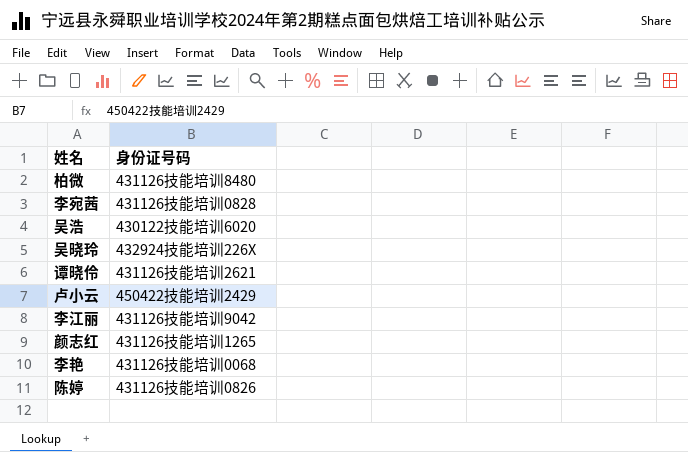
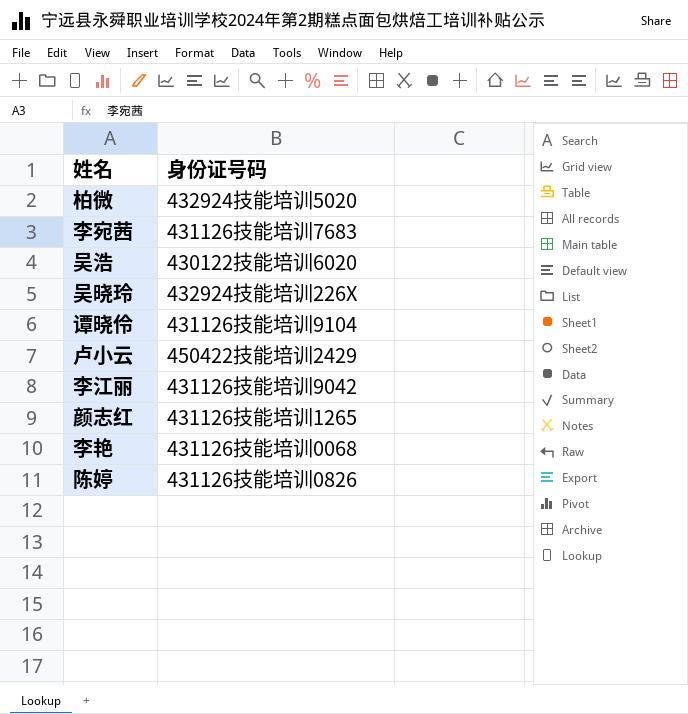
柏微 | 身份证号码: 431126技能培训8480 -> 432924技能培训5020
李宛茜 | 身份证号码: 431126技能培训0828 -> 431126技能培训7683
谭晓伶 | 身份证号码: 431126技能培训2621 -> 431126技能培训9104

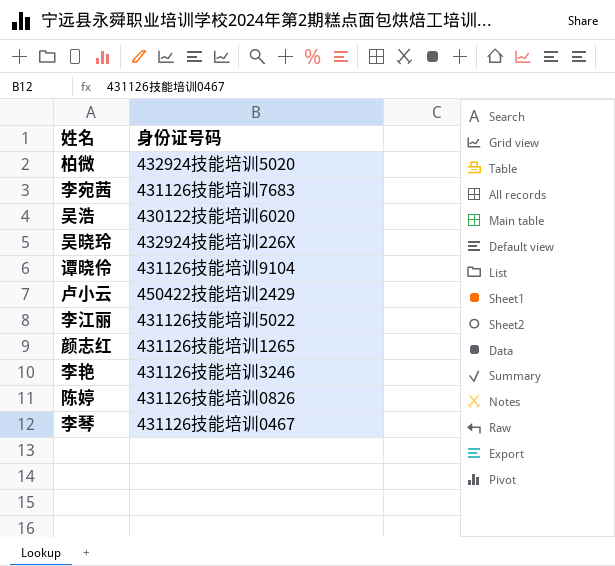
李江丽 | 身份证号码: 431126技能培训9042 -> 431126技能培训5022
李艳 | 身份证号码: 431126技能培训0068 -> 431126技能培训3246
row 李琴: none -> 431126技能培训0467

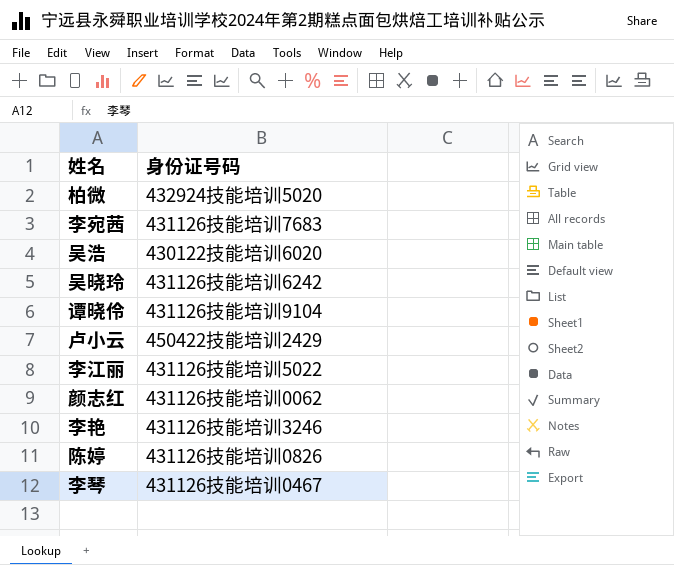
吴晓玲 | 身份证号码: 432924技能培训226X -> 431126技能培训6242
颜志红 | 身份证号码: 431126技能培训1265 -> 431126技能培训0062

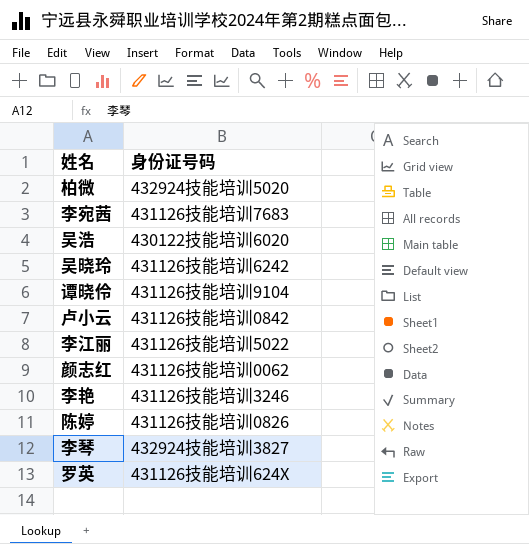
卢小云 | 身份证号码: 450422技能培训2429 -> 431126技能培训0842
李琴 | 身份证号码: 431126技能培训0467 -> 432924技能培训3827
row 罗英: none -> 431126技能培训624X

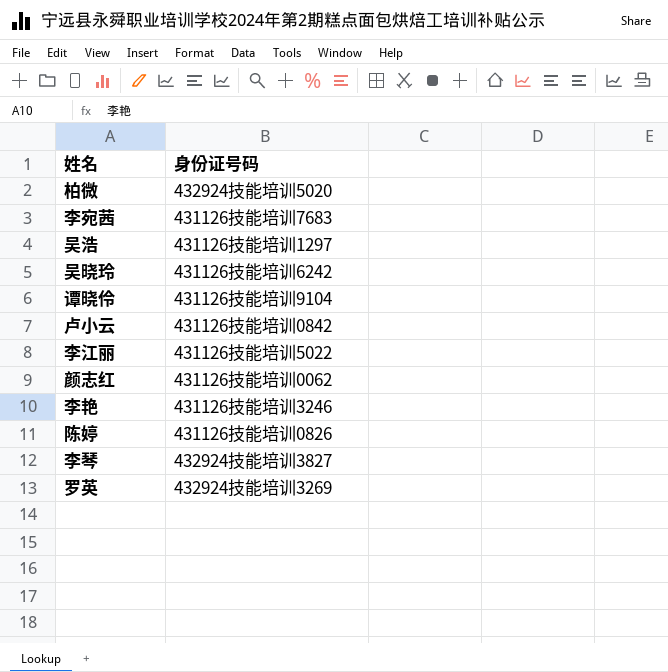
吴浩 | 身份证号码: 430122技能培训6020 -> 431126技能培训1297
罗英 | 身份证号码: 431126技能培训624X -> 432924技能培训3269

